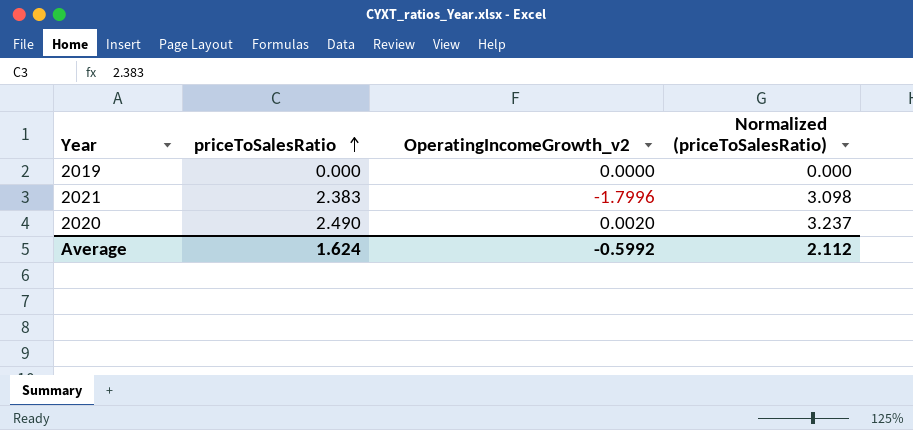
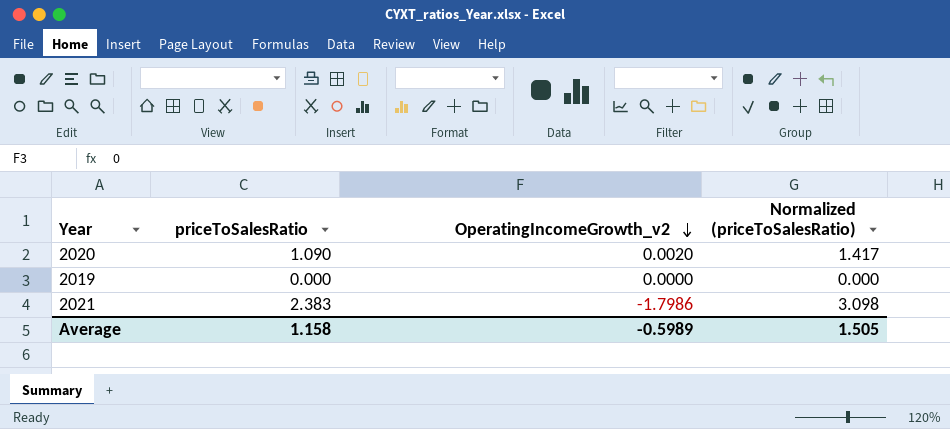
row order: priceToSalesRatio ascending -> OperatingIncomeGrowth_v2 descending
2020 | priceToSalesRatio: 2.490 -> 1.090
2020 | Normalized (priceToSalesRatio): 3.237 -> 1.417
2021 | OperatingIncomeGrowth_v2: -1.7996 -> -1.7986
Average | priceToSalesRatio: 1.624 -> 1.158
Average | OperatingIncomeGrowth_v2: -0.5992 -> -0.5989
Average | Normalized (priceToSalesRatio): 2.112 -> 1.505

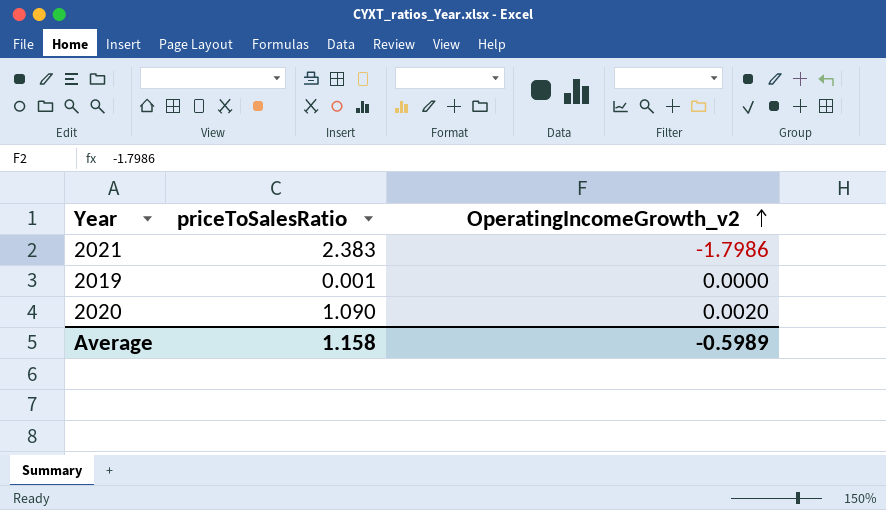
row order: OperatingIncomeGrowth_v2 descending -> OperatingIncomeGrowth_v2 ascending
column Normalized (priceToSalesRatio) | formula: [priceToSalesRatio] * 1.3 -> none
2019 | priceToSalesRatio: 0.000 -> 0.001

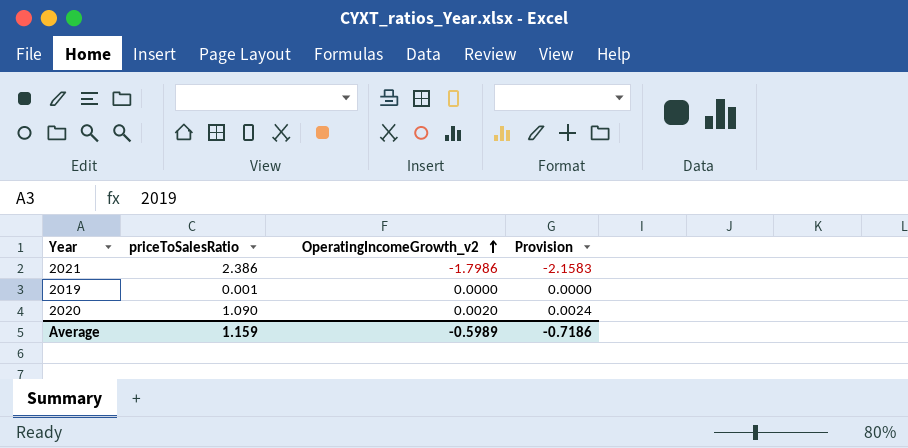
column Provision | formula: none -> [OperatingIncomeGrowth_v2] * 1.2
2021 | priceToSalesRatio: 2.383 -> 2.386
Average | priceToSalesRatio: 1.158 -> 1.159

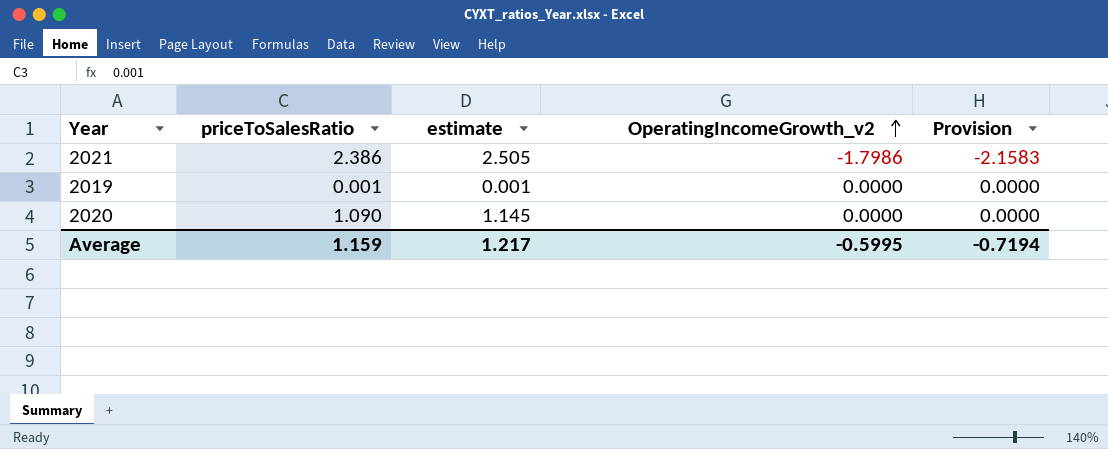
column estimate | formula: none -> [priceToSalesRatio] * 1.05
2020 | OperatingIncomeGrowth_v2: 0.0020 -> 0.0000
2020 | Provision: 0.0024 -> 0.0000
Average | OperatingIncomeGrowth_v2: -0.5989 -> -0.5995
Average | Provision: -0.7186 -> -0.7194

